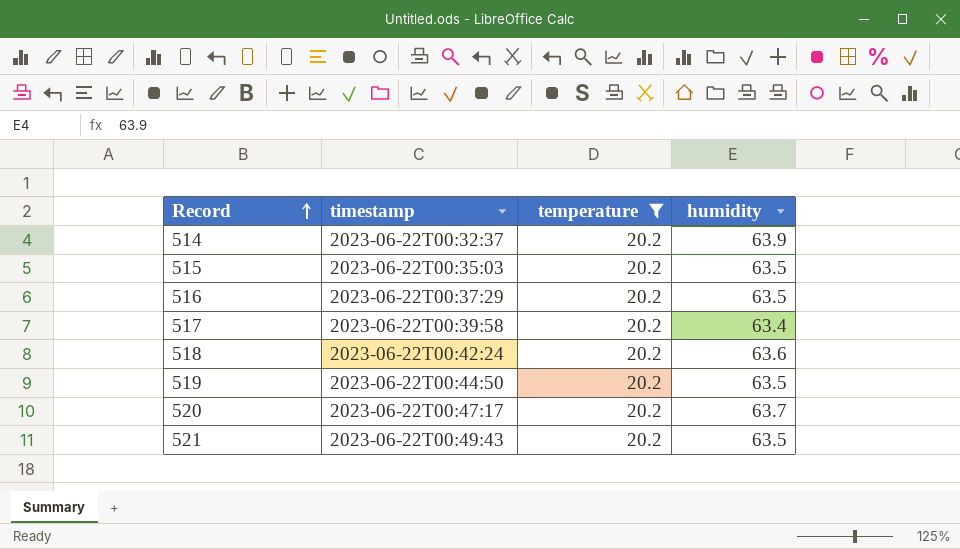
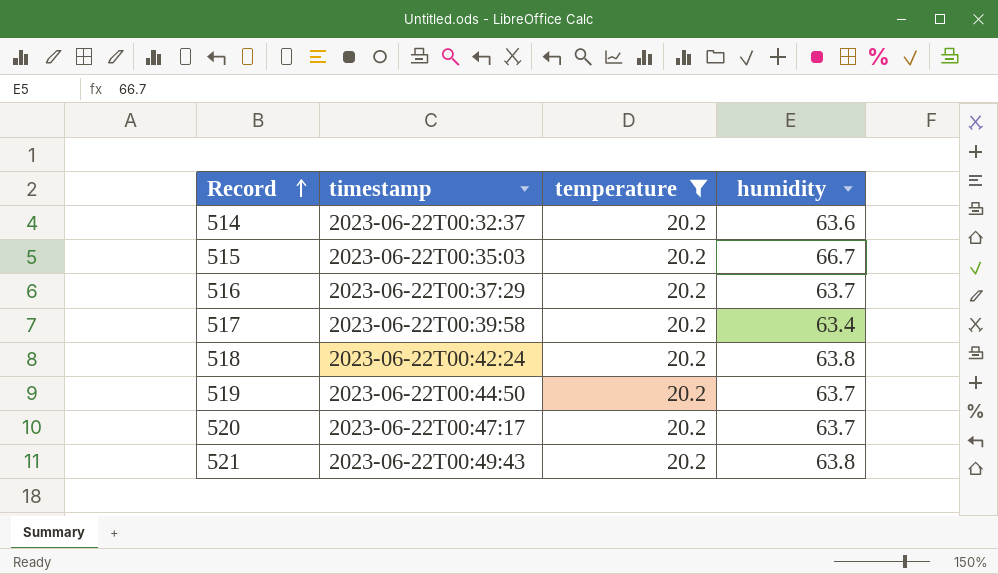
514 | humidity: 63.9 -> 63.6
515 | humidity: 63.5 -> 66.7
516 | humidity: 63.5 -> 63.7
518 | humidity: 63.6 -> 63.8
519 | humidity: 63.5 -> 63.7
521 | humidity: 63.5 -> 63.8

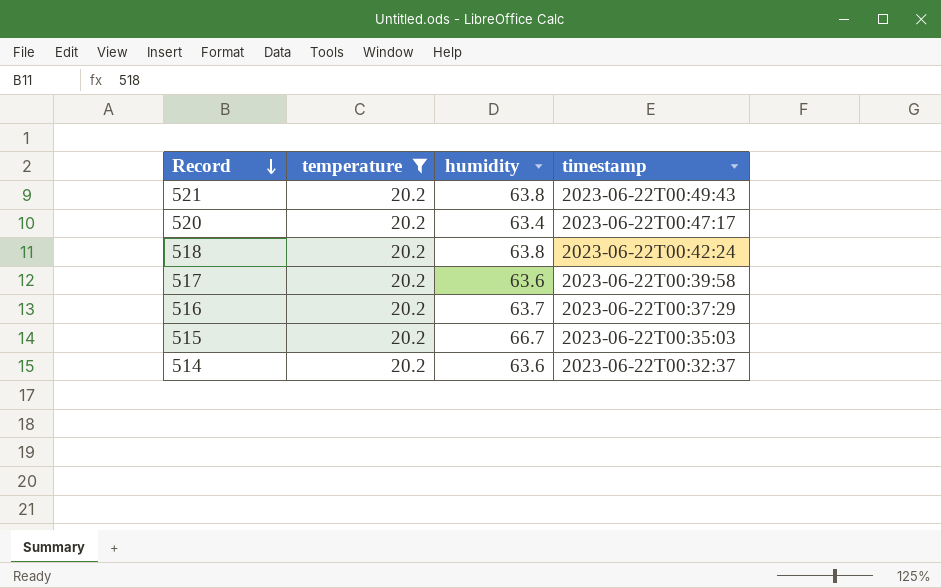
row order: Record ascending -> Record descending
column timestamp | position: 2 -> 4
row 519: 2023-06-22T00:44:50 | 20.2 | 63.7 -> none
520 | humidity: 63.7 -> 63.4
517 | humidity: 63.4 -> 63.6

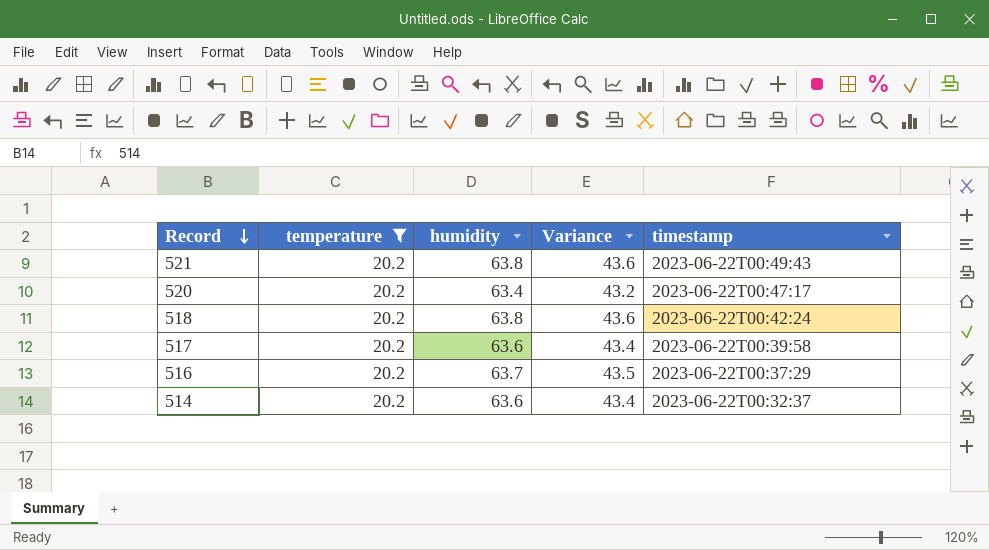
column Variance | formula: none -> [humidity] - [temperature]
row 515: 20.2 | 66.7 | 2023-06-22T00:35:03 -> none

